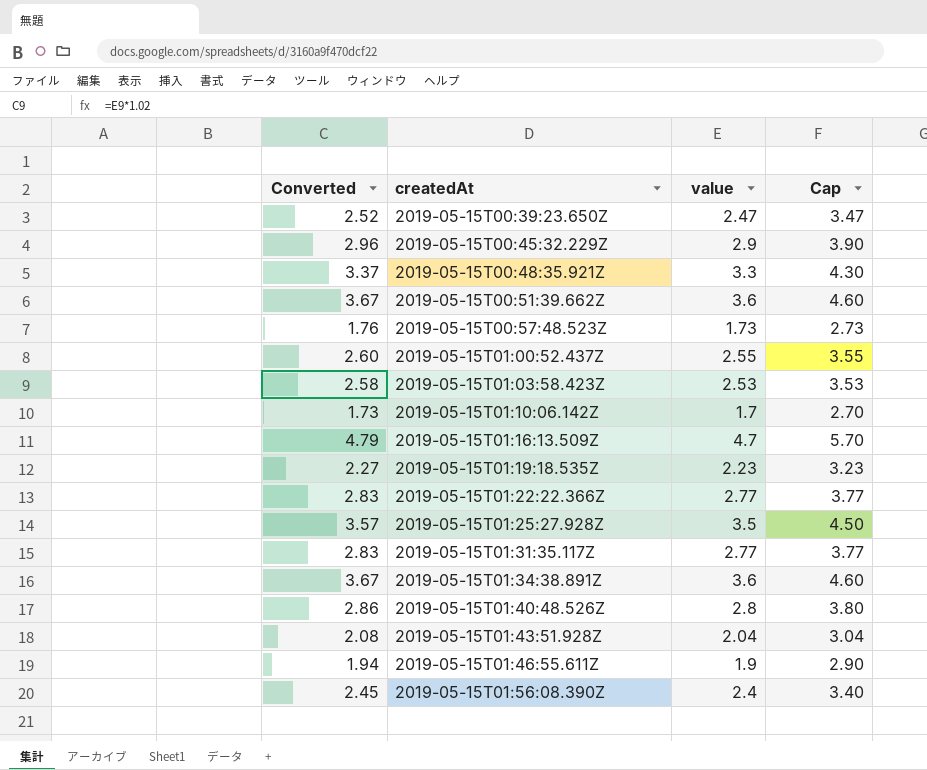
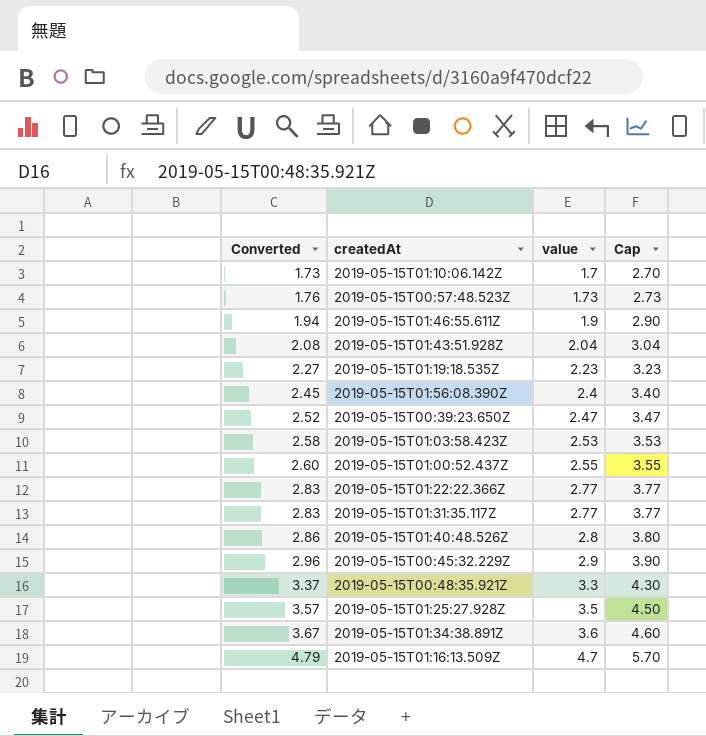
row order: createdAt ascending -> Converted ascending
row 2019-05-15T00:51:39.662Z: 3.67 | 3.6 | 4.60 -> none

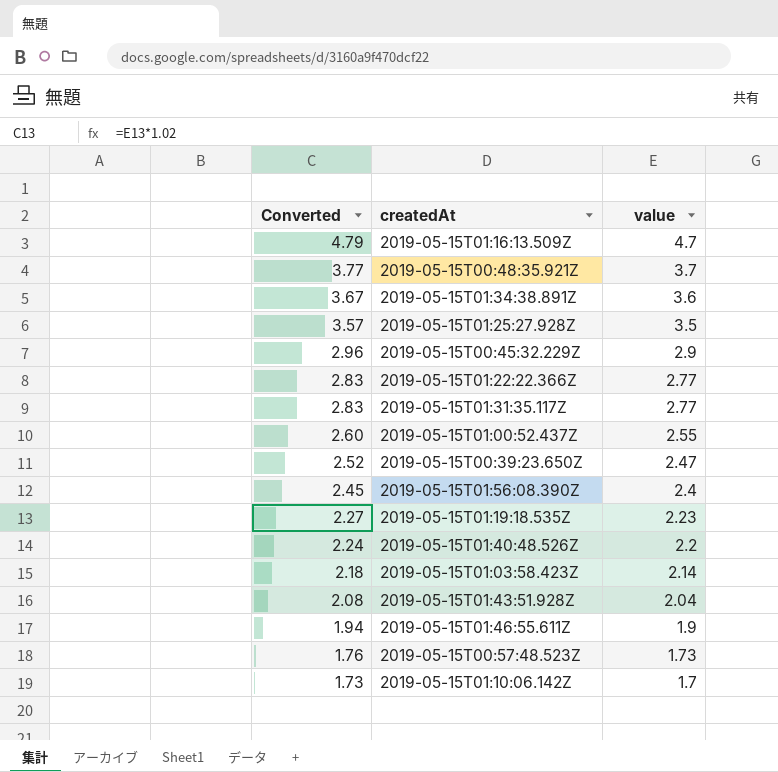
row order: Converted ascending -> Converted descending
column Cap | formula: [value] + 1 -> none
2019-05-15T00:48:35.921Z | Converted: 3.37 -> 3.77
2019-05-15T00:48:35.921Z | value: 3.3 -> 3.7
2019-05-15T01:40:48.526Z | Converted: 2.86 -> 2.24
2019-05-15T01:40:48.526Z | value: 2.8 -> 2.2
2019-05-15T01:03:58.423Z | Converted: 2.58 -> 2.18
2019-05-15T01:03:58.423Z | value: 2.53 -> 2.14

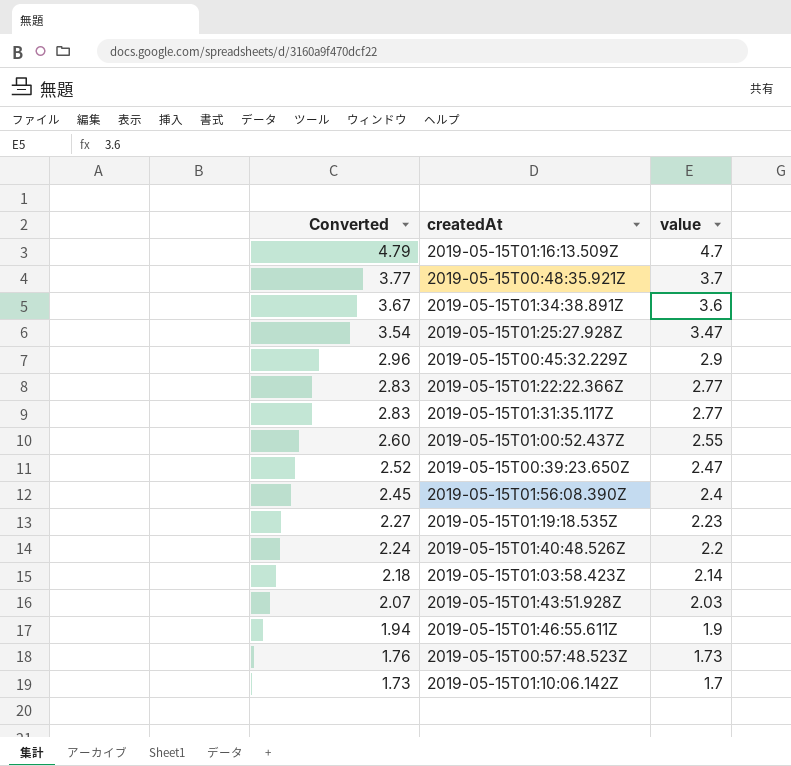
2019-05-15T01:25:27.928Z | Converted: 3.57 -> 3.54
2019-05-15T01:25:27.928Z | value: 3.5 -> 3.47
2019-05-15T01:43:51.928Z | Converted: 2.08 -> 2.07
2019-05-15T01:43:51.928Z | value: 2.04 -> 2.03

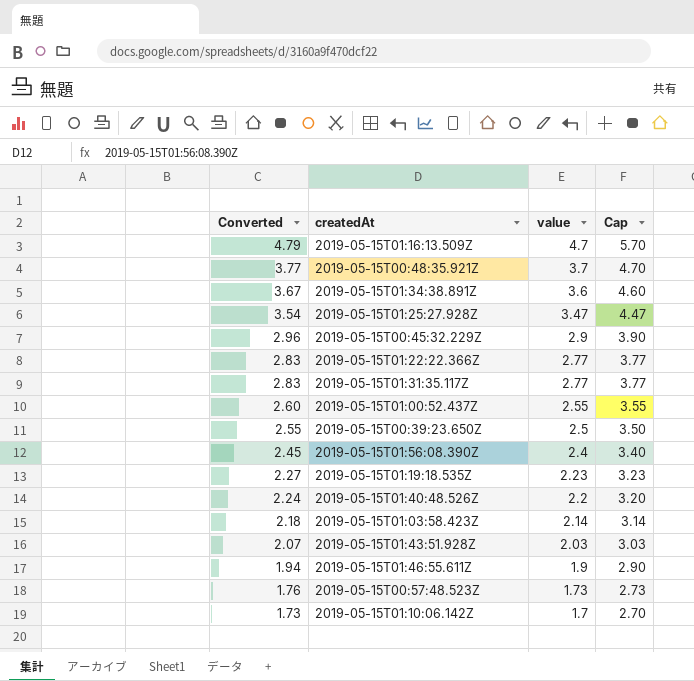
column Cap | formula: none -> [value] + 1
2019-05-15T00:39:23.650Z | Converted: 2.52 -> 2.55
2019-05-15T00:39:23.650Z | value: 2.47 -> 2.5

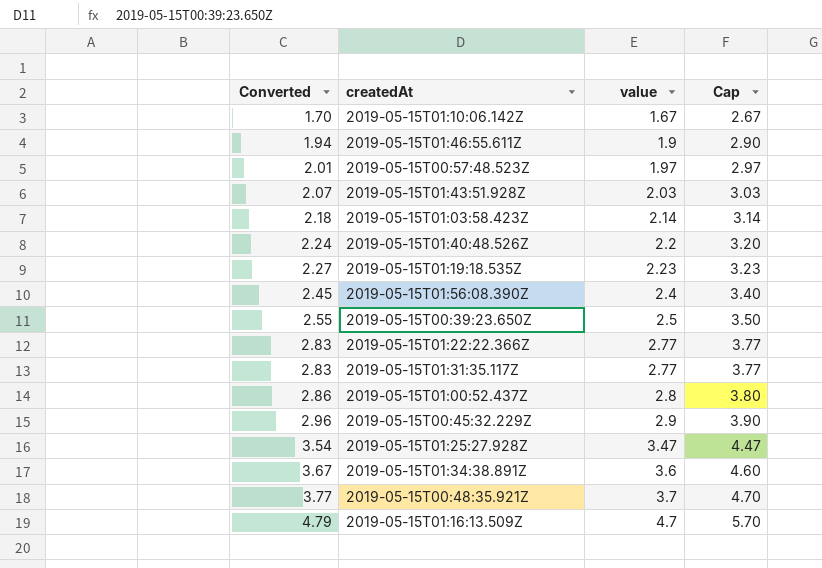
row order: Converted descending -> Converted ascending
2019-05-15T01:10:06.142Z | Converted: 1.73 -> 1.70
2019-05-15T01:10:06.142Z | value: 1.7 -> 1.67
2019-05-15T01:10:06.142Z | Cap: 2.70 -> 2.67
2019-05-15T00:57:48.523Z | Converted: 1.76 -> 2.01
2019-05-15T00:57:48.523Z | value: 1.73 -> 1.97
2019-05-15T00:57:48.523Z | Cap: 2.73 -> 2.97
2019-05-15T01:00:52.437Z | Converted: 2.60 -> 2.86
2019-05-15T01:00:52.437Z | value: 2.55 -> 2.8
2019-05-15T01:00:52.437Z | Cap: 3.55 -> 3.80

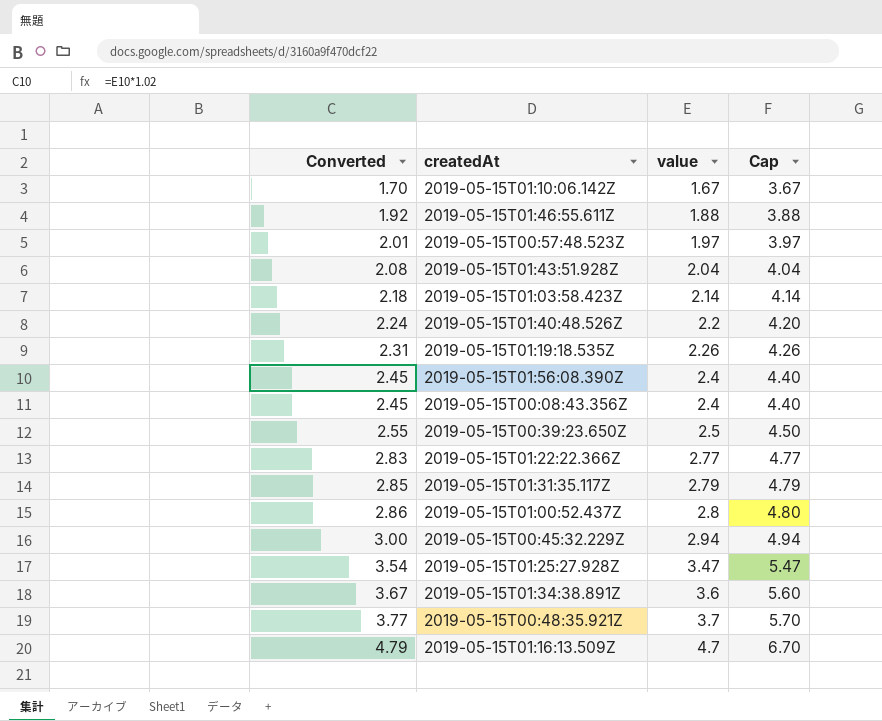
column Cap | formula: [value] + 1 -> [value] + 2
2019-05-15T01:46:55.611Z | Converted: 1.94 -> 1.92
2019-05-15T01:46:55.611Z | value: 1.9 -> 1.88
2019-05-15T01:43:51.928Z | Converted: 2.07 -> 2.08
2019-05-15T01:43:51.928Z | value: 2.03 -> 2.04
2019-05-15T01:19:18.535Z | Converted: 2.27 -> 2.31
2019-05-15T01:19:18.535Z | value: 2.23 -> 2.26
row 2019-05-15T00:08:43.356Z: none -> 2.45 | 2.4 | 4.40
2019-05-15T01:31:35.117Z | Converted: 2.83 -> 2.85
2019-05-15T01:31:35.117Z | value: 2.77 -> 2.79
2019-05-15T00:45:32.229Z | Converted: 2.96 -> 3.00
2019-05-15T00:45:32.229Z | value: 2.9 -> 2.94

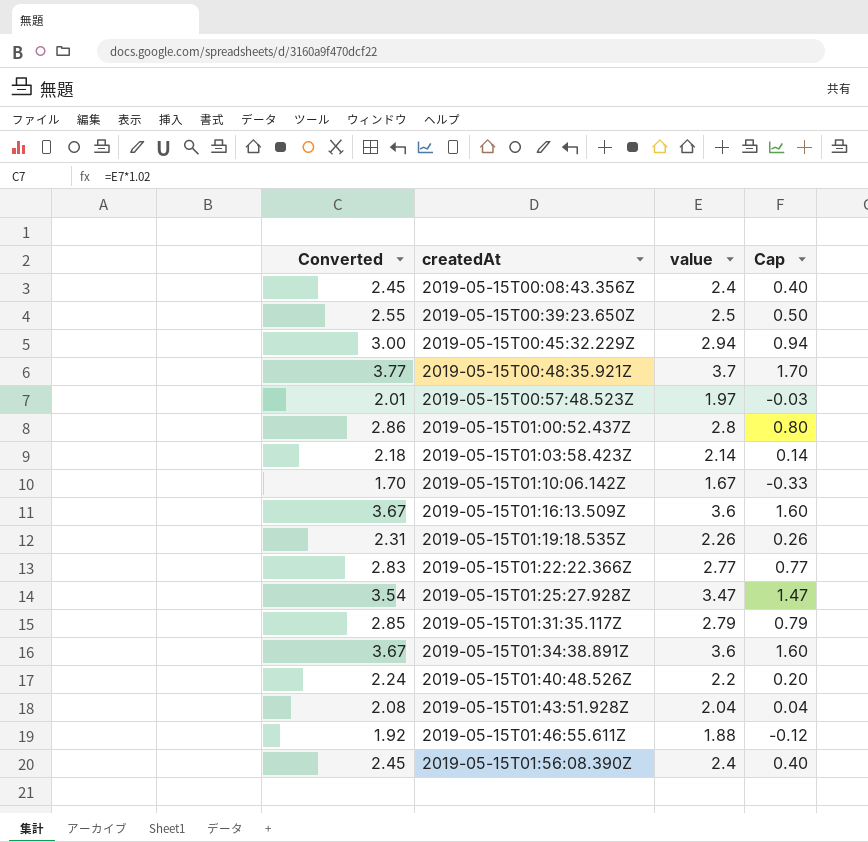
row order: Converted ascending -> createdAt ascending
column Cap | formula: [value] + 2 -> [value] - 2
2019-05-15T01:16:13.509Z | Converted: 4.79 -> 3.67
2019-05-15T01:16:13.509Z | value: 4.7 -> 3.6

